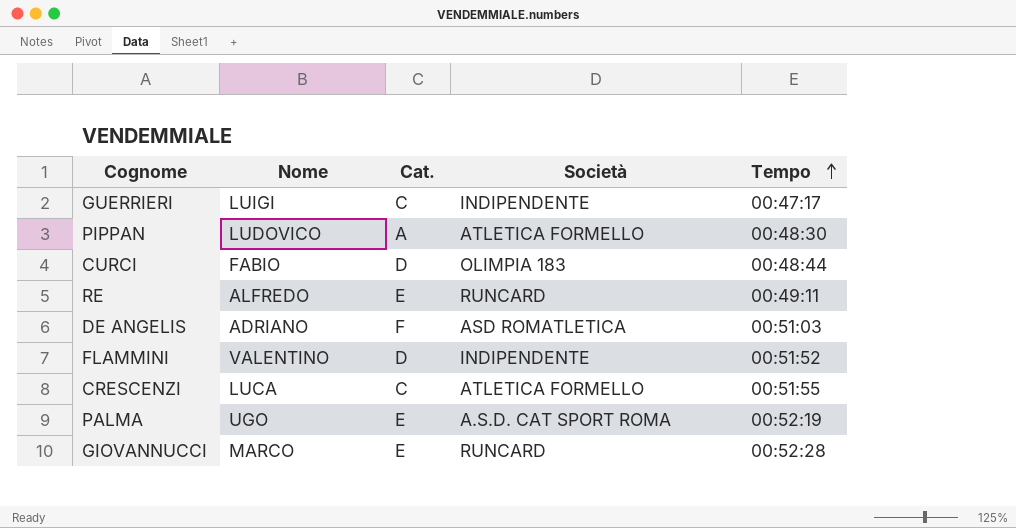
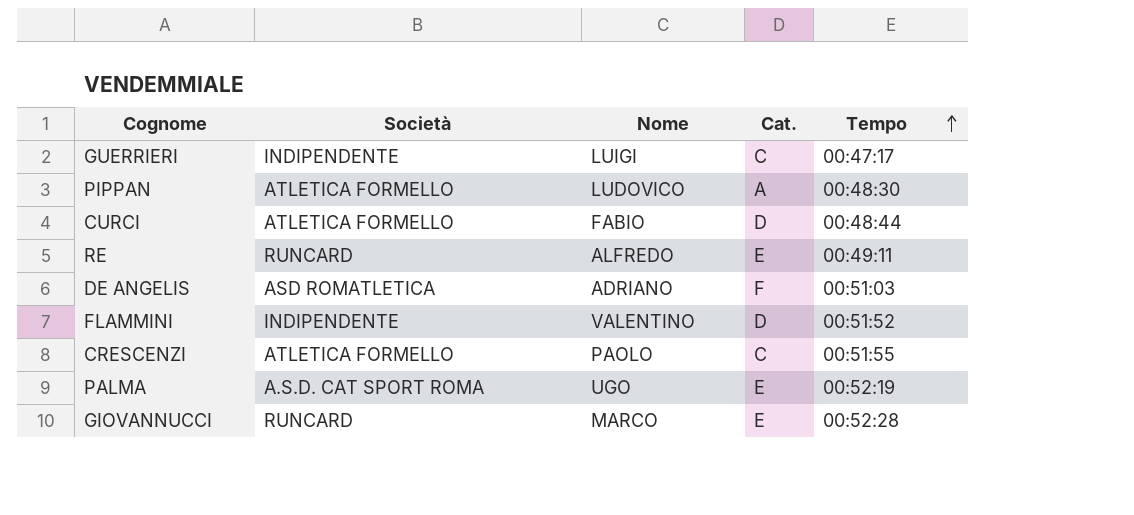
column Società | position: 4 -> 2
CURCI | Società: OLIMPIA 183 -> ATLETICA FORMELLO
CRESCENZI | Nome: LUCA -> PAOLO

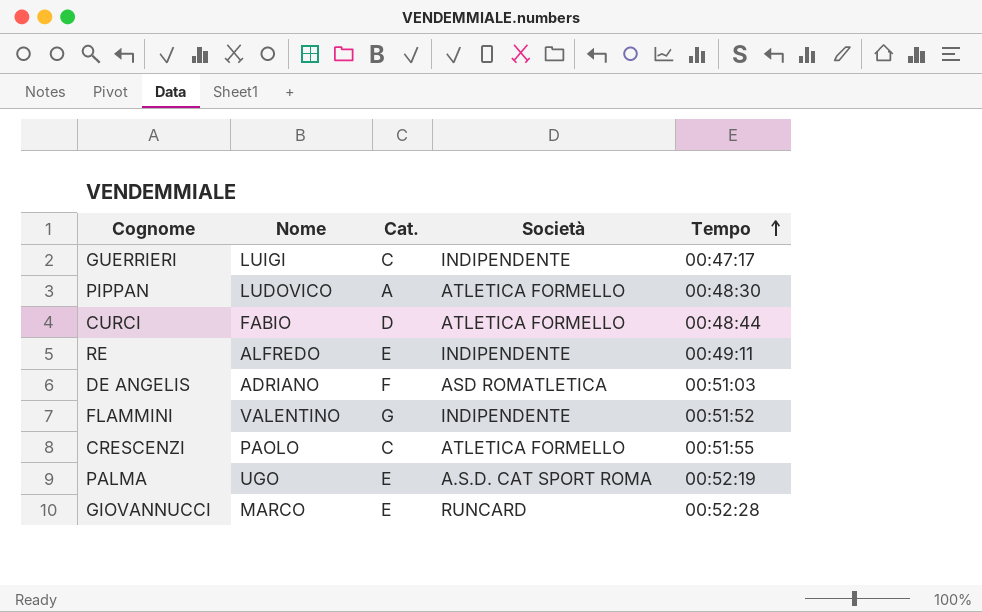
column Società | position: 2 -> 4
RE | Società: RUNCARD -> INDIPENDENTE
FLAMMINI | Cat.: D -> G

